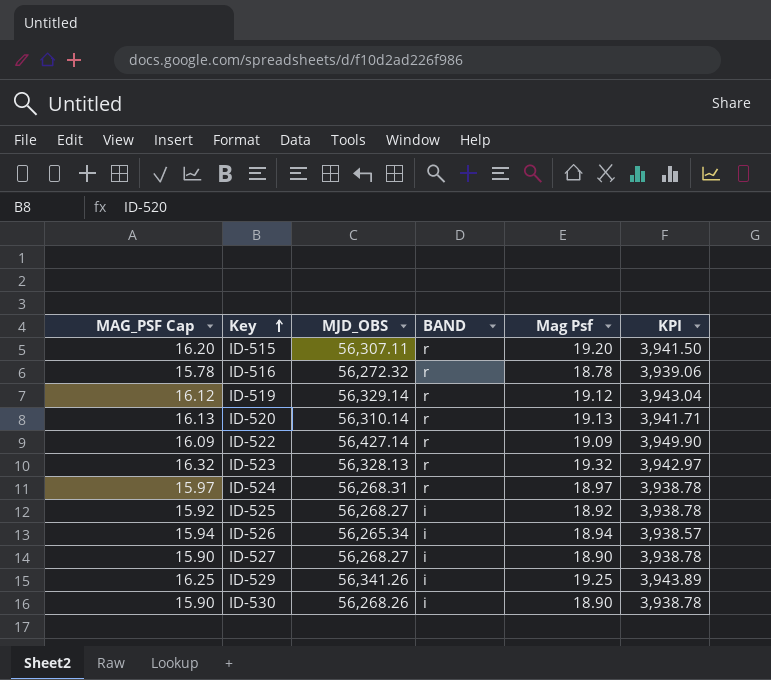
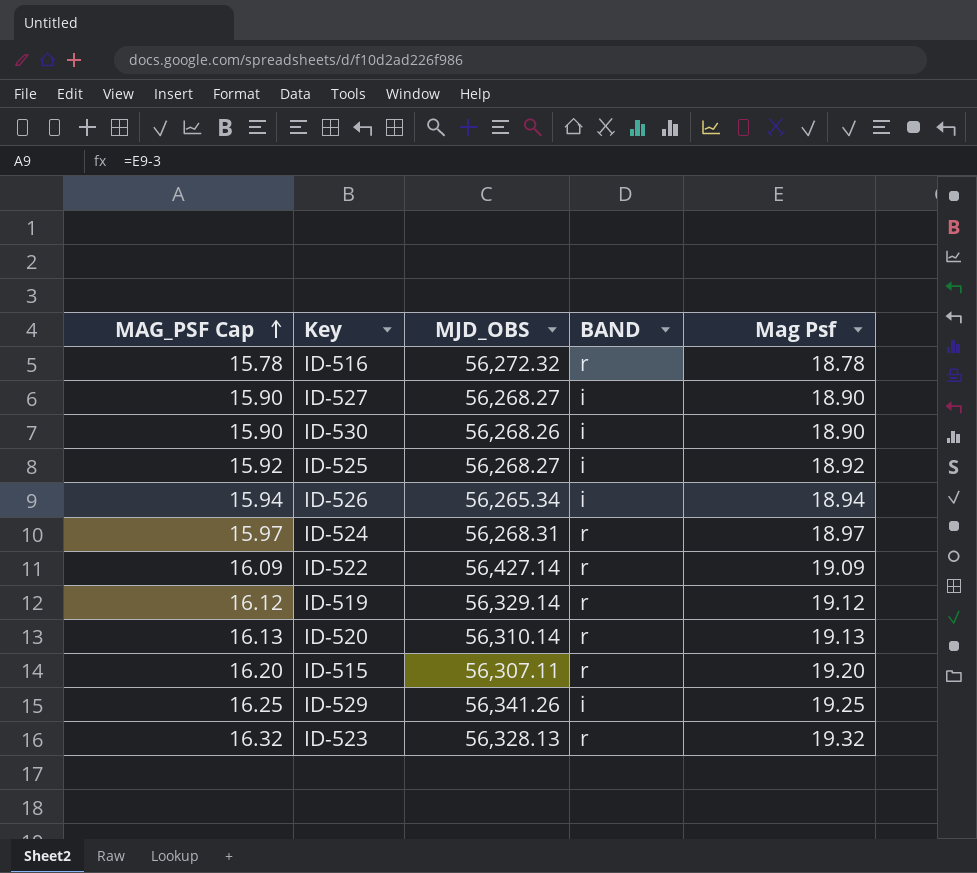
row order: Key ascending -> MAG_PSF Cap ascending
column KPI | formula: [MJD_OBS] * 0.07 -> none

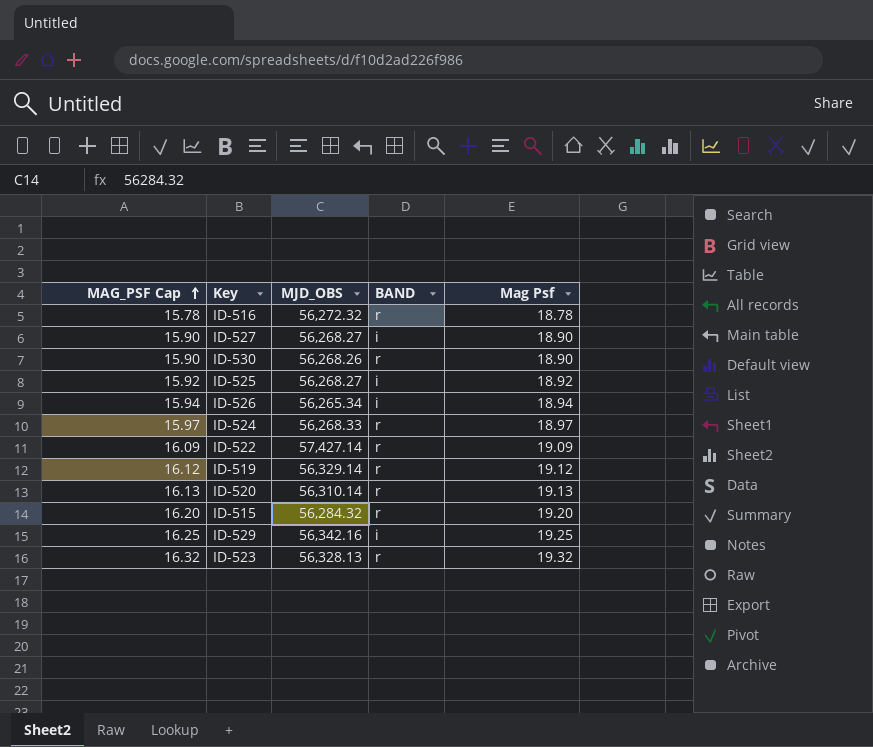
ID-530 | BAND: i -> r
ID-524 | MJD_OBS: 56,268.31 -> 56,268.33
ID-522 | MJD_OBS: 56,427.14 -> 57,427.14
ID-515 | MJD_OBS: 56,307.11 -> 56,284.32
ID-529 | MJD_OBS: 56,341.26 -> 56,342.16

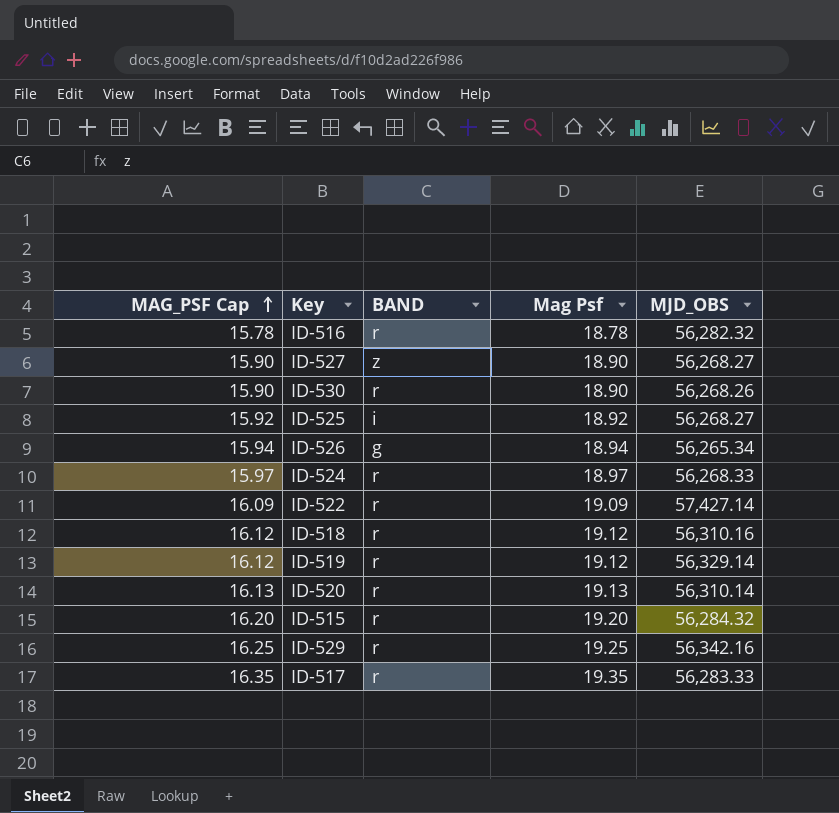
column MJD_OBS | position: 3 -> 5
row ID-523: 16.32 | 56,328.13 | r | 19.32 -> none
ID-516 | MJD_OBS: 56,272.32 -> 56,282.32
ID-527 | BAND: i -> z
ID-526 | BAND: i -> g
row ID-518: none -> 16.12 | r | 19.12 | 56,310.16
ID-529 | BAND: i -> r
row ID-517: none -> 16.35 | r | 19.35 | 56,283.33

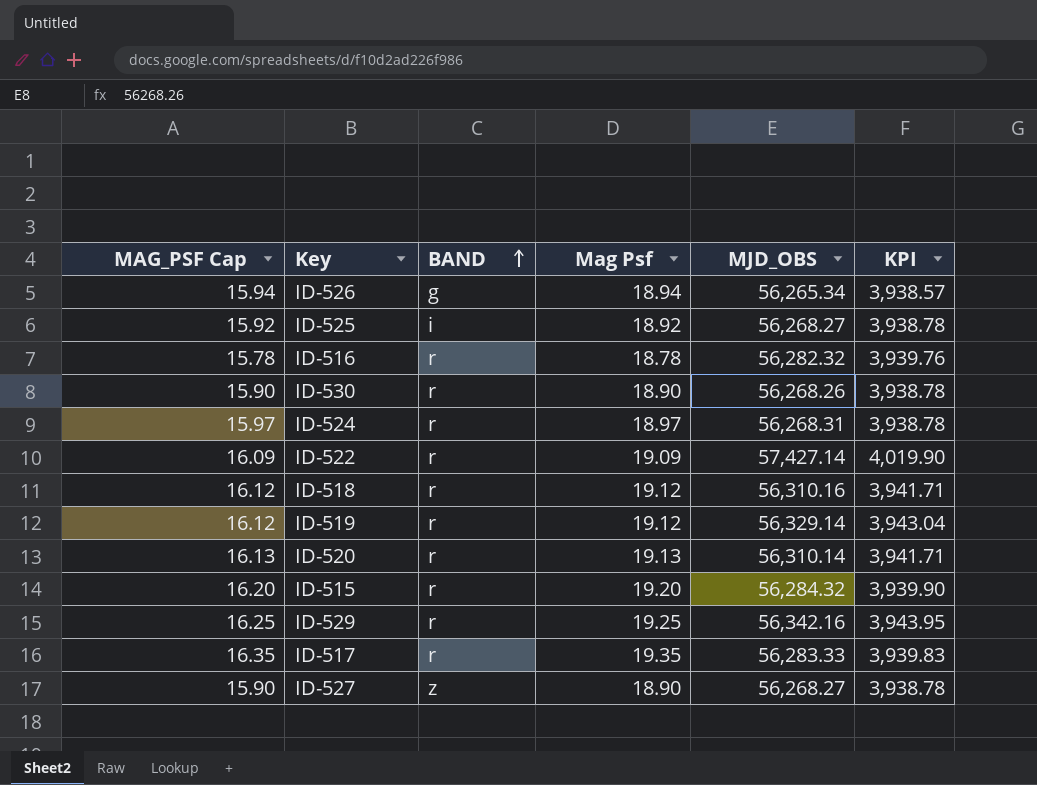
row order: MAG_PSF Cap ascending -> BAND ascending
column KPI | formula: none -> [MJD_OBS] * 0.07
ID-524 | MJD_OBS: 56,268.33 -> 56,268.31

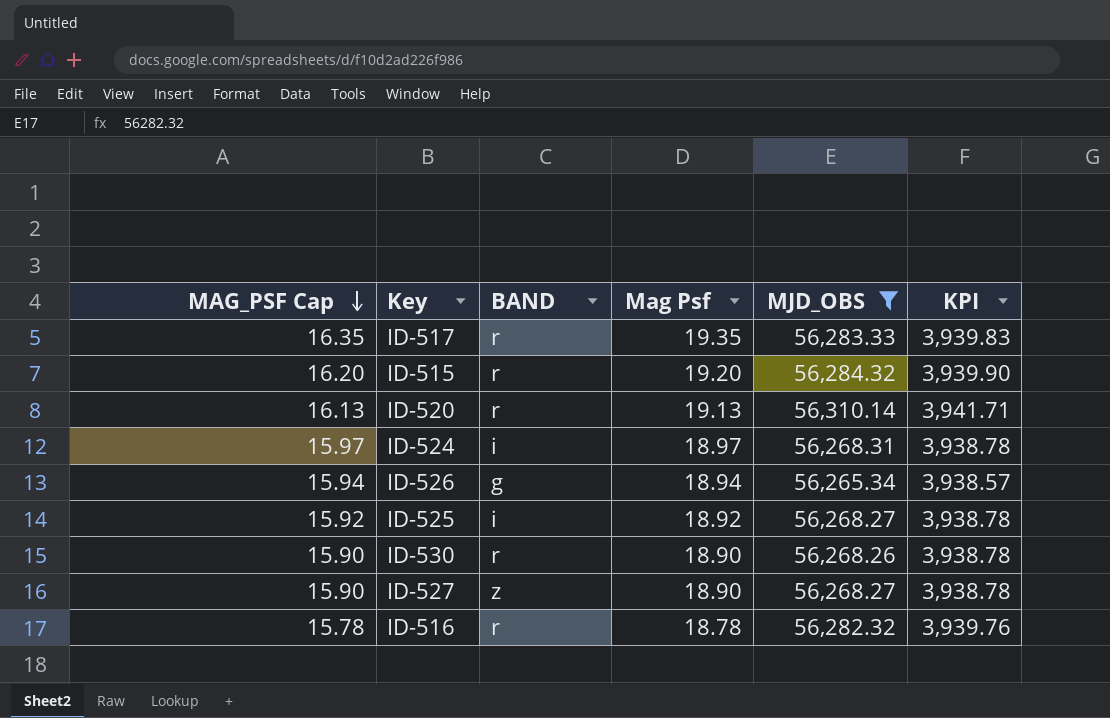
filter: none -> MJD_OBS <= 56,310.14
row order: BAND ascending -> MAG_PSF Cap descending
ID-524 | BAND: r -> i

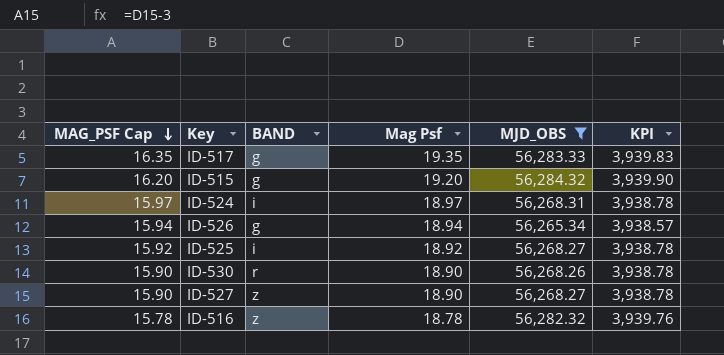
row ID-520: 16.13 | r | 19.13 | 56,310.14 | 3,941.71 -> none
ID-517 | BAND: r -> g
ID-515 | BAND: r -> g
ID-516 | BAND: r -> z

